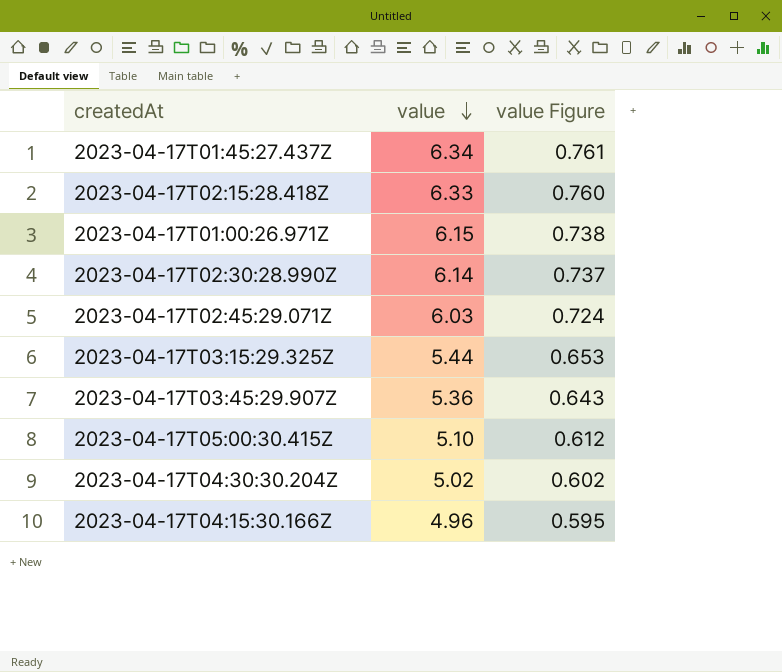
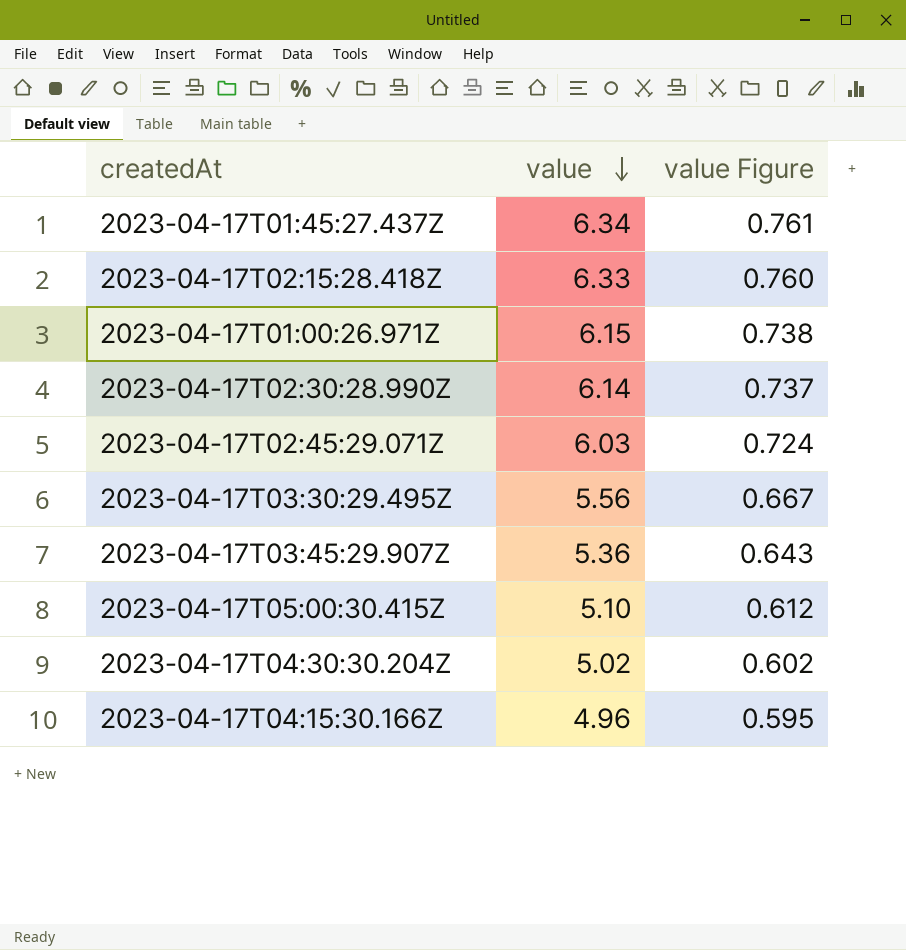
row 2023-04-17T03:15:29.325Z: 5.44 | 0.653 -> none
row 2023-04-17T03:30:29.495Z: none -> 5.56 | 0.667

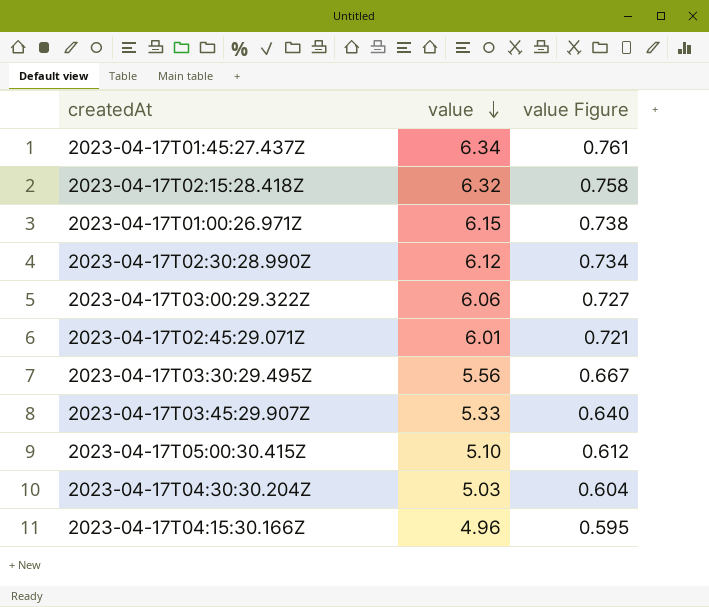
2023-04-17T02:15:28.418Z | value: 6.33 -> 6.32
2023-04-17T02:15:28.418Z | value Figure: 0.760 -> 0.758
2023-04-17T02:30:28.990Z | value: 6.14 -> 6.12
2023-04-17T02:30:28.990Z | value Figure: 0.737 -> 0.734
row 2023-04-17T03:00:29.322Z: none -> 6.06 | 0.727
2023-04-17T02:45:29.071Z | value: 6.03 -> 6.01
2023-04-17T02:45:29.071Z | value Figure: 0.724 -> 0.721
2023-04-17T03:45:29.907Z | value: 5.36 -> 5.33
2023-04-17T03:45:29.907Z | value Figure: 0.643 -> 0.640
2023-04-17T04:30:30.204Z | value: 5.02 -> 5.03
2023-04-17T04:30:30.204Z | value Figure: 0.602 -> 0.604

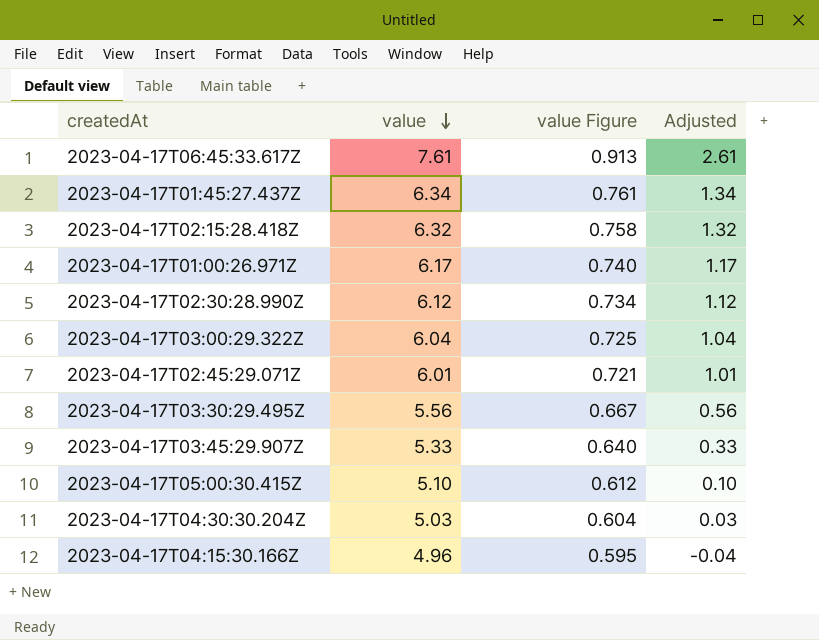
column Adjusted | formula: none -> [value] - 5
row 2023-04-17T06:45:33.617Z: none -> 7.61 | 0.913 | 2.61
2023-04-17T01:00:26.971Z | value: 6.15 -> 6.17
2023-04-17T01:00:26.971Z | value Figure: 0.738 -> 0.740
2023-04-17T03:00:29.322Z | value: 6.06 -> 6.04
2023-04-17T03:00:29.322Z | value Figure: 0.727 -> 0.725

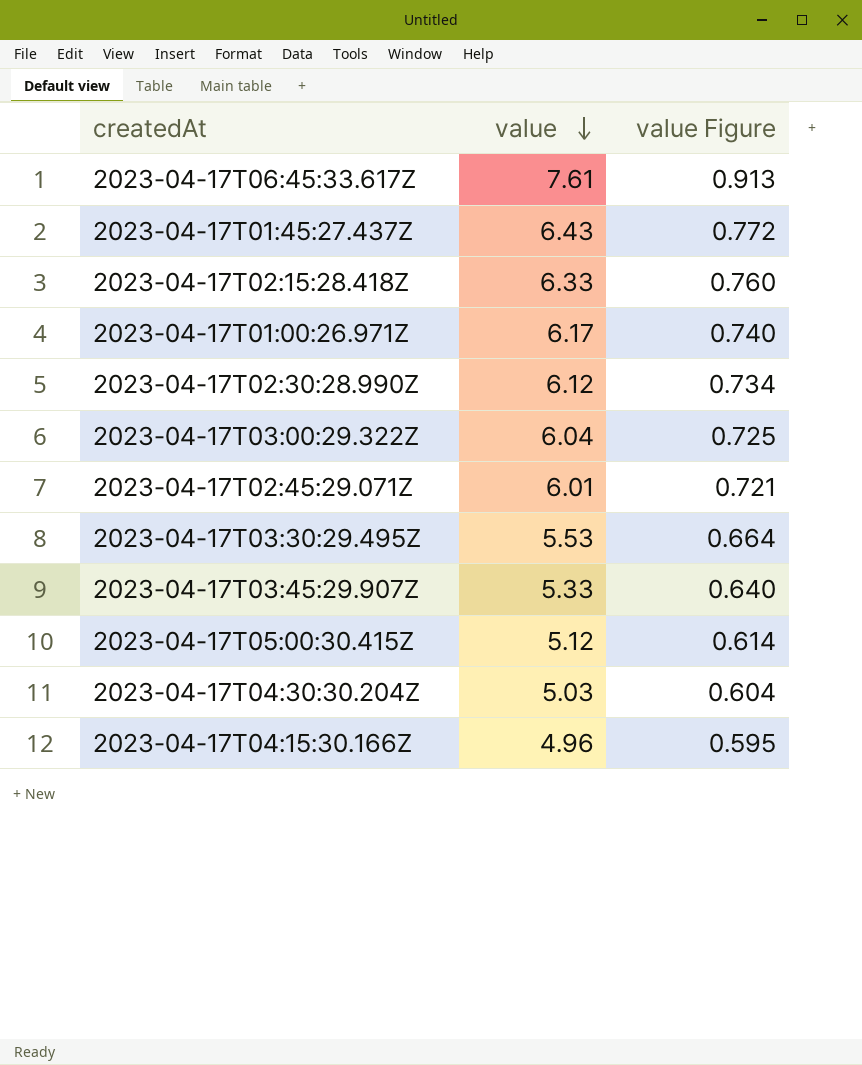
column Adjusted | formula: [value] - 5 -> none
2023-04-17T01:45:27.437Z | value: 6.34 -> 6.43
2023-04-17T01:45:27.437Z | value Figure: 0.761 -> 0.772
2023-04-17T02:15:28.418Z | value: 6.32 -> 6.33
2023-04-17T02:15:28.418Z | value Figure: 0.758 -> 0.760
2023-04-17T03:30:29.495Z | value: 5.56 -> 5.53
2023-04-17T03:30:29.495Z | value Figure: 0.667 -> 0.664
2023-04-17T05:00:30.415Z | value: 5.10 -> 5.12
2023-04-17T05:00:30.415Z | value Figure: 0.612 -> 0.614

